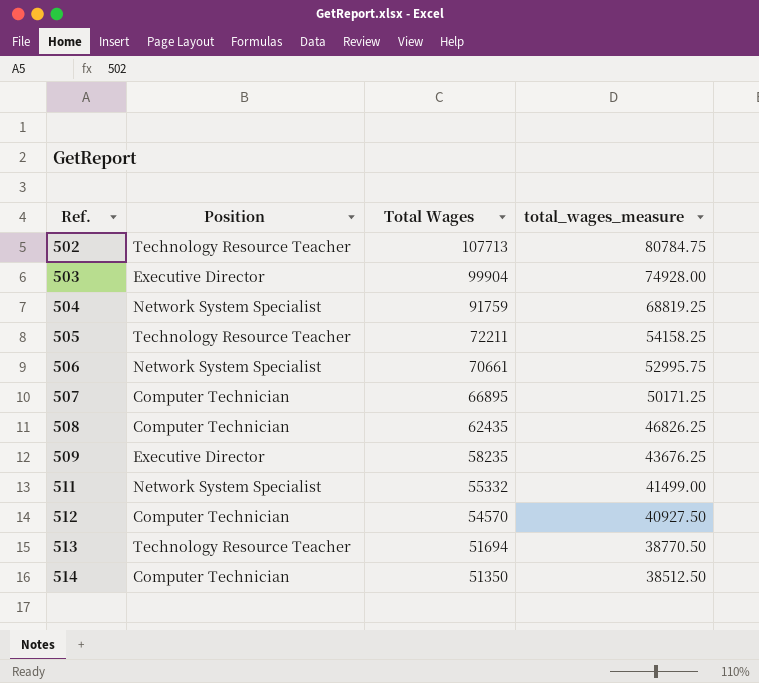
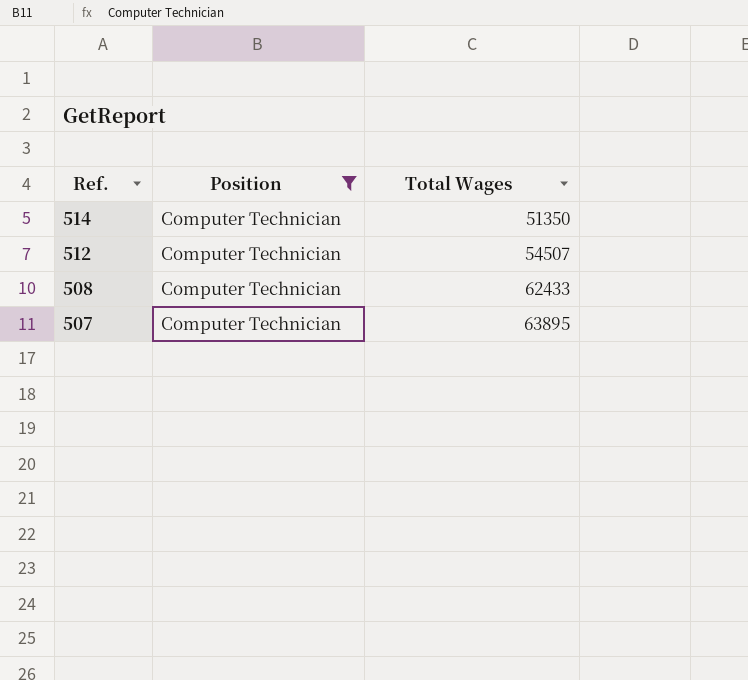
filter: none -> Position = Computer Technician
row order: Ref. ascending -> Ref. descending
column total_wages_measure | formula: [Total Wages] * 0.75 -> none
512 | Total Wages: 54570 -> 54507
508 | Total Wages: 62435 -> 62433
507 | Total Wages: 66895 -> 63895

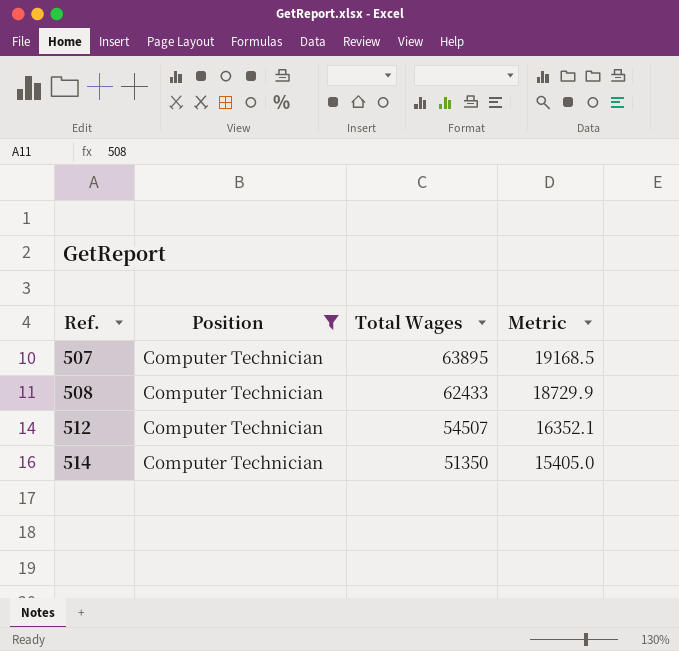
row order: Ref. descending -> Ref. ascending
column Metric | formula: none -> [Total Wages] * 0.3

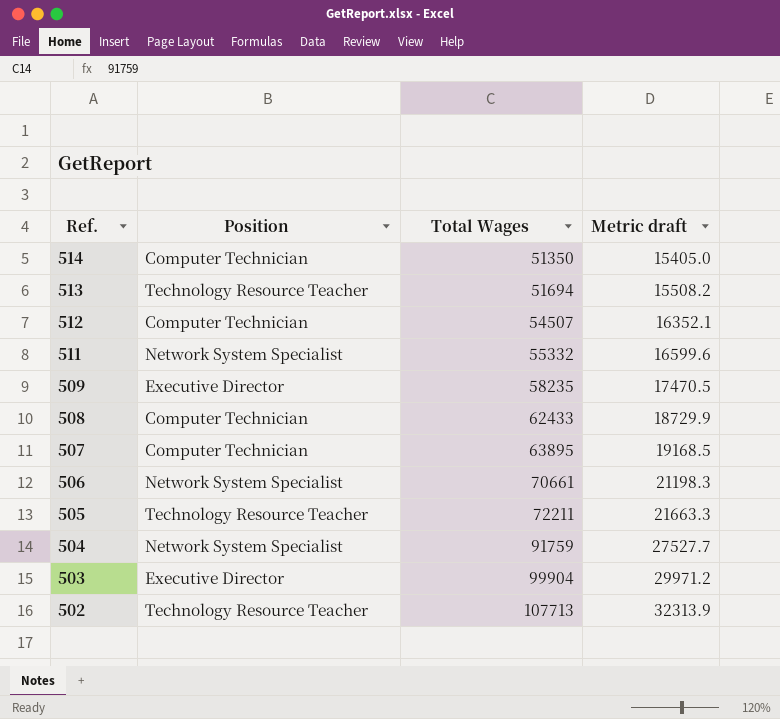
filter: Position = Computer Technician -> none
row order: Ref. ascending -> Ref. descending
column name: Metric -> Metric draft

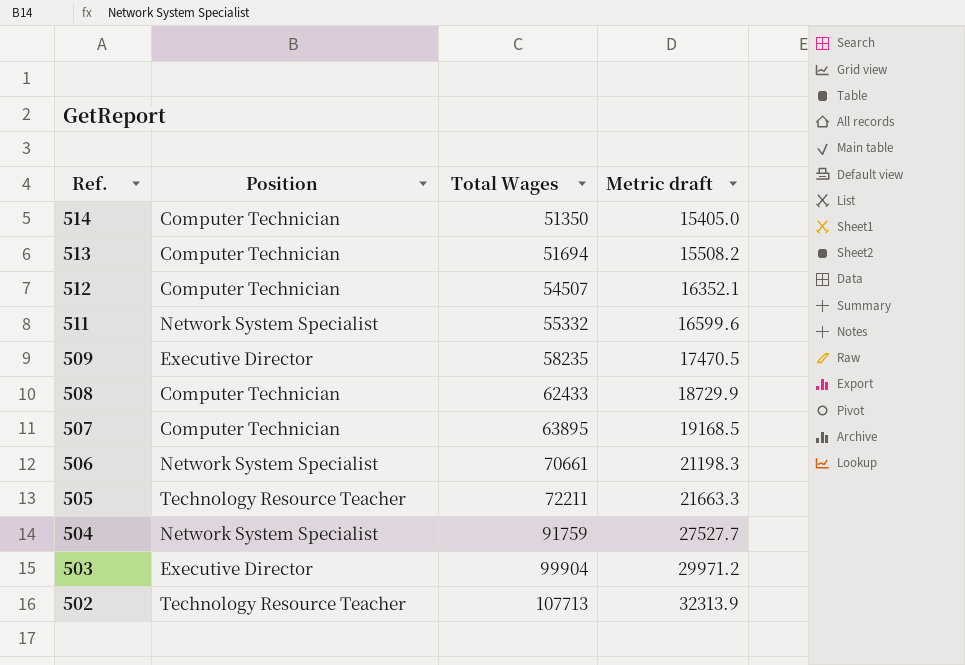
513 | Position: Technology Resource Teacher -> Computer Technician

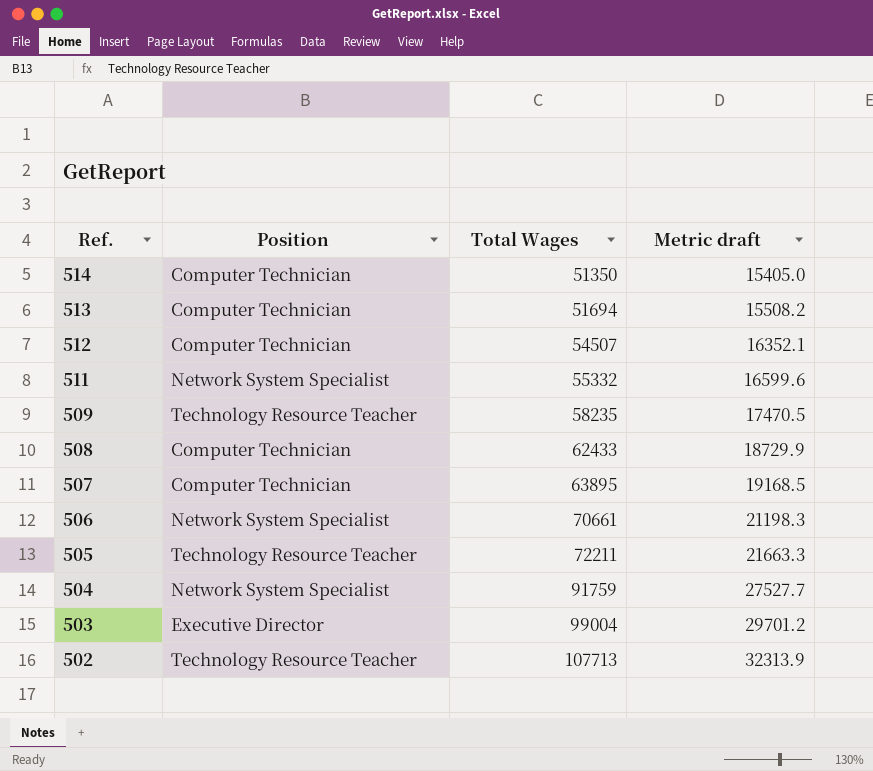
509 | Position: Executive Director -> Technology Resource Teacher
503 | Total Wages: 99904 -> 99004
503 | Metric draft: 29971.2 -> 29701.2

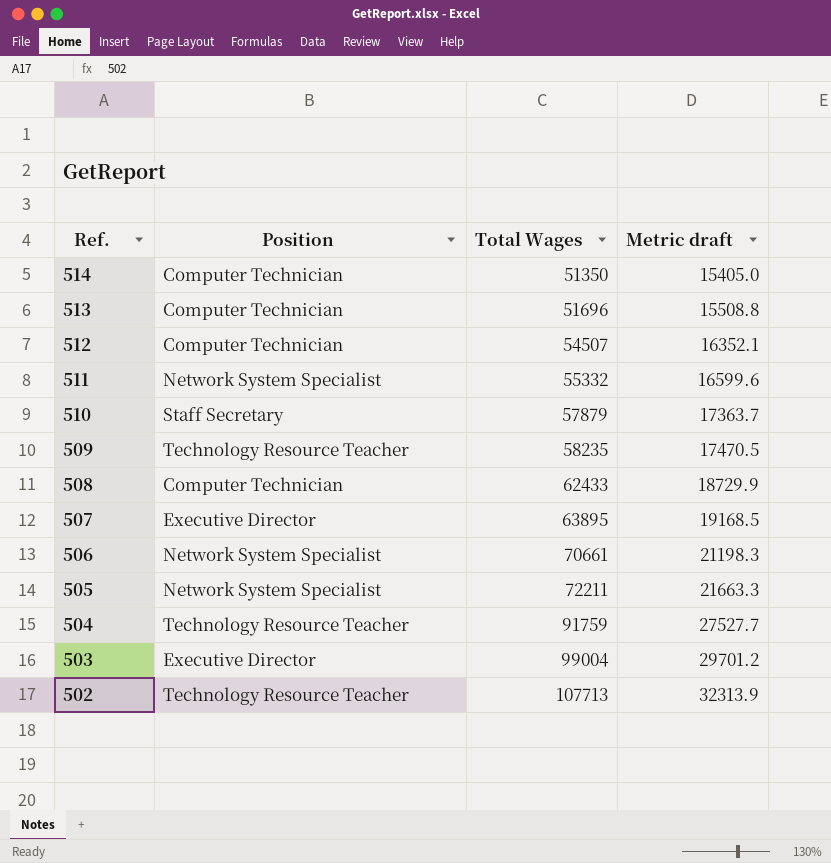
513 | Total Wages: 51694 -> 51696
513 | Metric draft: 15508.2 -> 15508.8
row 510: none -> Staff Secretary | 57879 | 17363.7
507 | Position: Computer Technician -> Executive Director
505 | Position: Technology Resource Teacher -> Network System Specialist
504 | Position: Network System Specialist -> Technology Resource Teacher

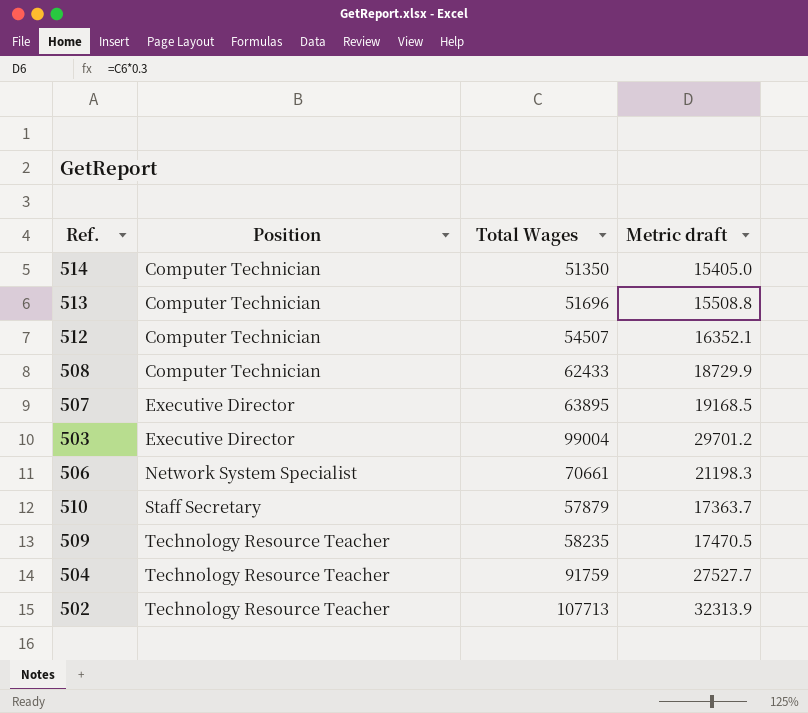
row order: Ref. descending -> Position ascending
row 511: Network System Specialist | 55332 | 16599.6 -> none
row 505: Network System Specialist | 72211 | 21663.3 -> none

